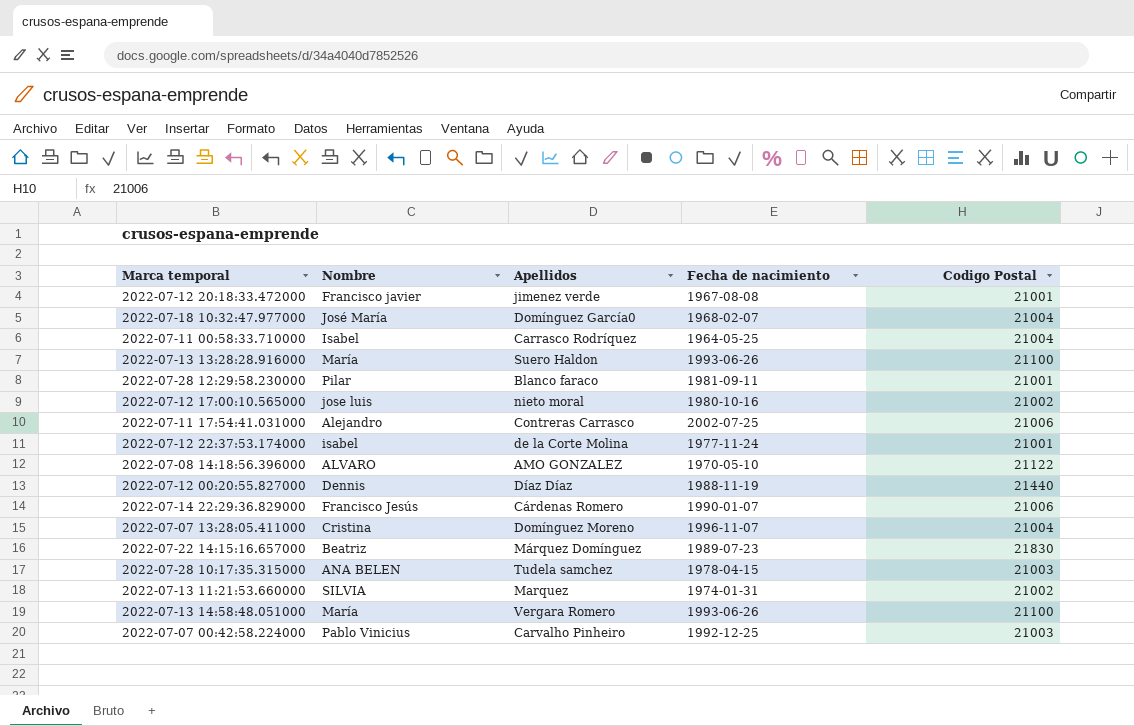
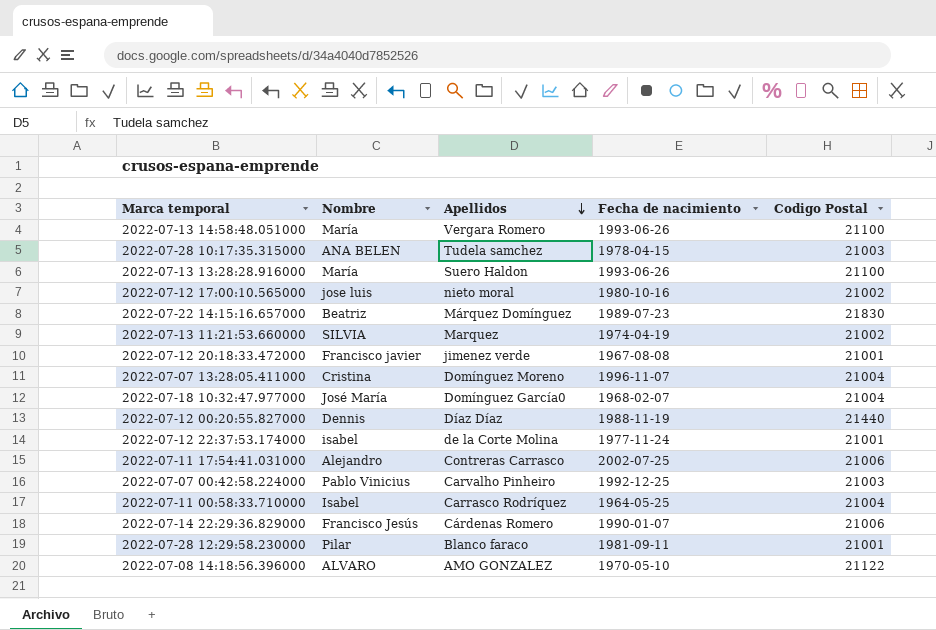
row order: none -> Apellidos descending
2022-07-13 11:21:53.660000 | Fecha de nacimiento: 1974-01-31 -> 1974-04-19

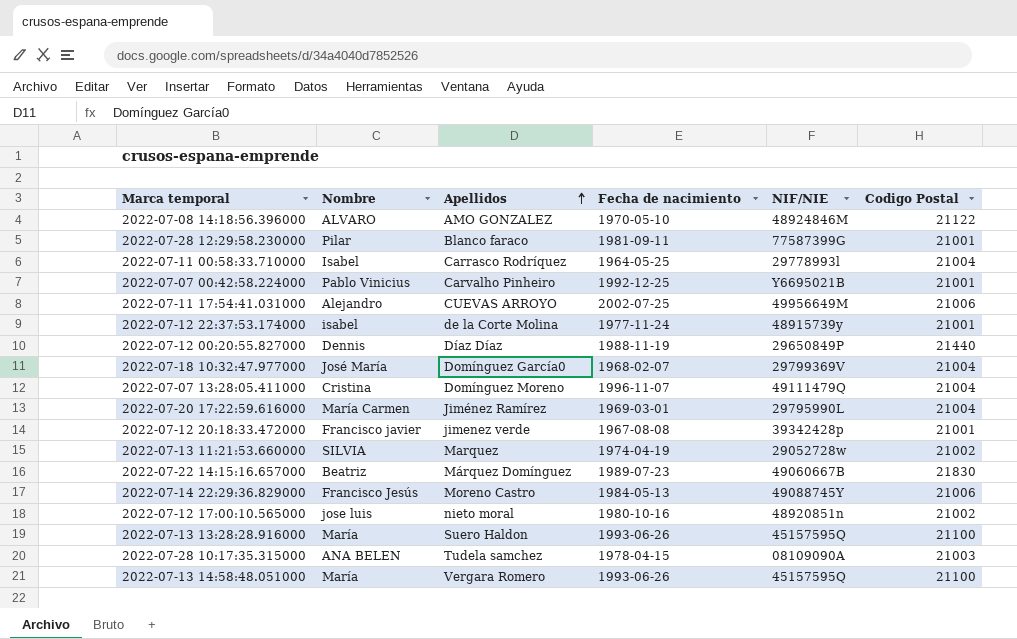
row order: Apellidos descending -> Apellidos ascending
column NIF/NIE | position: none -> 5
2022-07-07 00:42:58.224000 | Codigo Postal: 21003 -> 21001
2022-07-11 17:54:41.031000 | Apellidos: Contreras Carrasco -> CUEVAS ARROYO
row 2022-07-20 17:22:59.616000: none -> María Carmen | Jiménez Ramírez | 1969-03-01 | 29795990L | 21004
2022-07-14 22:29:36.829000 | Apellidos: Cárdenas Romero -> Moreno Castro
2022-07-14 22:29:36.829000 | Fecha de nacimiento: 1990-01-07 -> 1984-05-13

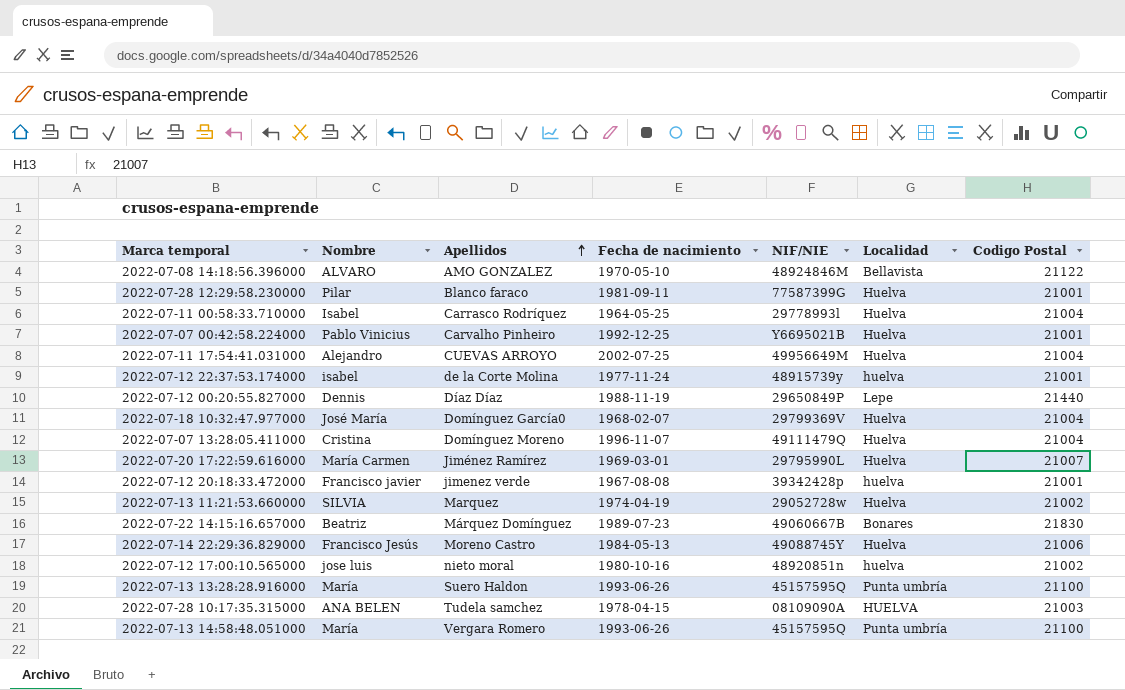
column Localidad | position: none -> 6
2022-07-11 17:54:41.031000 | Codigo Postal: 21006 -> 21004
2022-07-20 17:22:59.616000 | Codigo Postal: 21004 -> 21007

